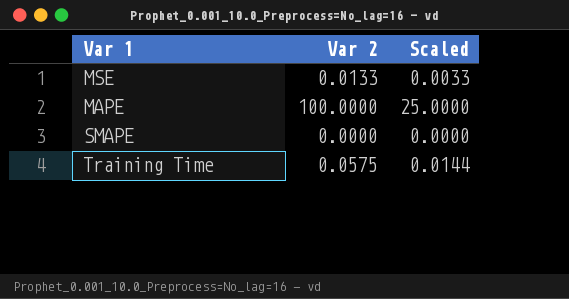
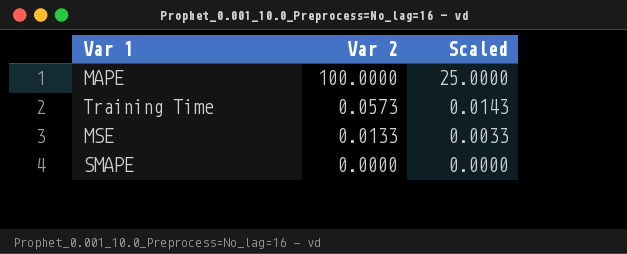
row order: none -> Var 2 descending
Training Time | Var 2: 0.0575 -> 0.0573
Training Time | Scaled: 0.0144 -> 0.0143

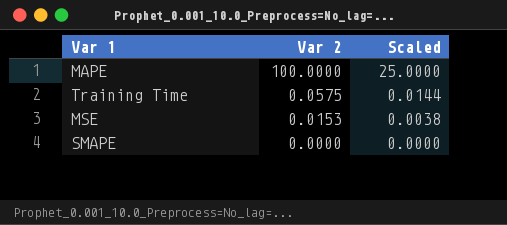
Training Time | Var 2: 0.0573 -> 0.0575
Training Time | Scaled: 0.0143 -> 0.0144
MSE | Var 2: 0.0133 -> 0.0153
MSE | Scaled: 0.0033 -> 0.0038

